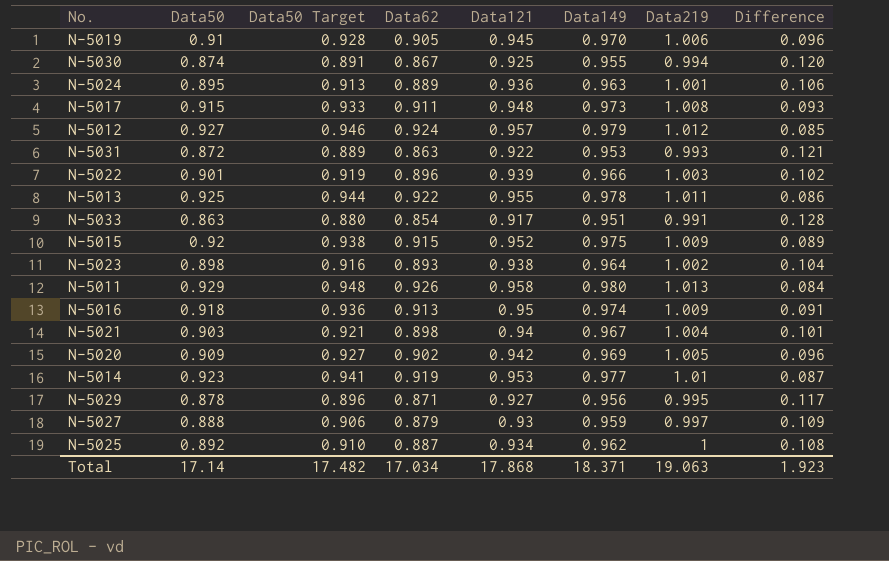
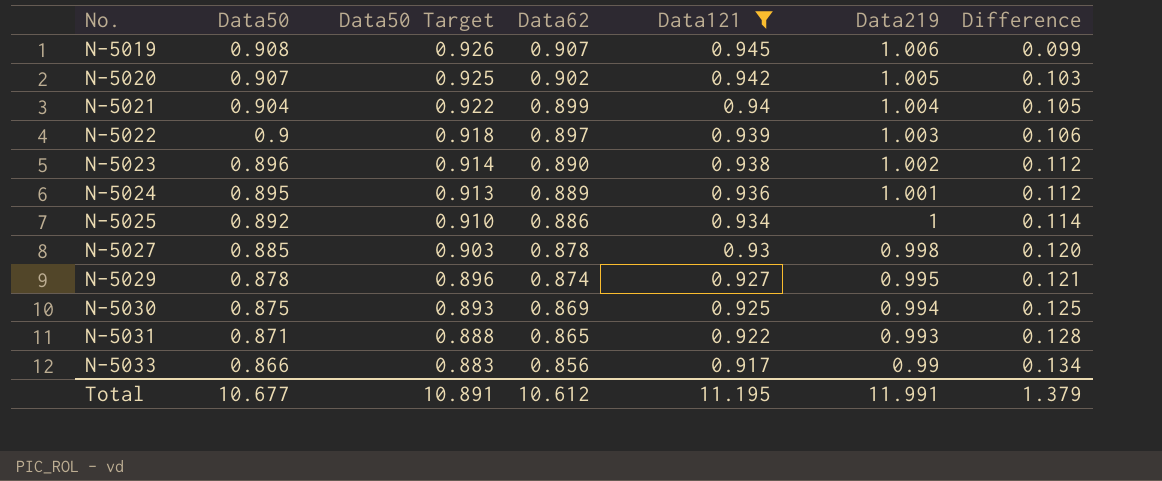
filter: none -> Data121 <= 0.945
row order: none -> No. ascending
column Data149 | position: 6 -> none
column Difference | formula: [Data219] - [Data50] -> [Data219] - [Data62]
N-5019 | Data50: 0.91 -> 0.908
N-5019 | Data50 Target: 0.928 -> 0.926
N-5019 | Data62: 0.905 -> 0.907
N-5020 | Data50: 0.909 -> 0.907
N-5020 | Data50 Target: 0.927 -> 0.925
N-5021 | Data50: 0.903 -> 0.904
N-5021 | Data50 Target: 0.921 -> 0.922
N-5021 | Data62: 0.898 -> 0.899
N-5022 | Data50: 0.901 -> 0.9
N-5022 | Data50 Target: 0.919 -> 0.918
N-5022 | Data62: 0.896 -> 0.897
N-5023 | Data50: 0.898 -> 0.896
N-5023 | Data50 Target: 0.916 -> 0.914
N-5023 | Data62: 0.893 -> 0.890
N-5025 | Data62: 0.887 -> 0.886
N-5027 | Data50: 0.888 -> 0.885
N-5027 | Data50 Target: 0.906 -> 0.903
N-5027 | Data62: 0.879 -> 0.878
N-5027 | Data219: 0.997 -> 0.998
N-5029 | Data62: 0.871 -> 0.874
N-5030 | Data50: 0.874 -> 0.875
N-5030 | Data50 Target: 0.891 -> 0.893
N-5030 | Data62: 0.867 -> 0.869
N-5031 | Data50: 0.872 -> 0.871
N-5031 | Data50 Target: 0.889 -> 0.888
N-5031 | Data62: 0.863 -> 0.865
N-5033 | Data50: 0.863 -> 0.866
N-5033 | Data50 Target: 0.880 -> 0.883
N-5033 | Data62: 0.854 -> 0.856
N-5033 | Data219: 0.991 -> 0.99
Total | Data50: 17.14 -> 10.677
Total | Data50 Target: 17.482 -> 10.891
Total | Data62: 17.034 -> 10.612
Total | Data121: 17.868 -> 11.195
Total | Data219: 19.063 -> 11.991
Total | Difference: 1.923 -> 1.379

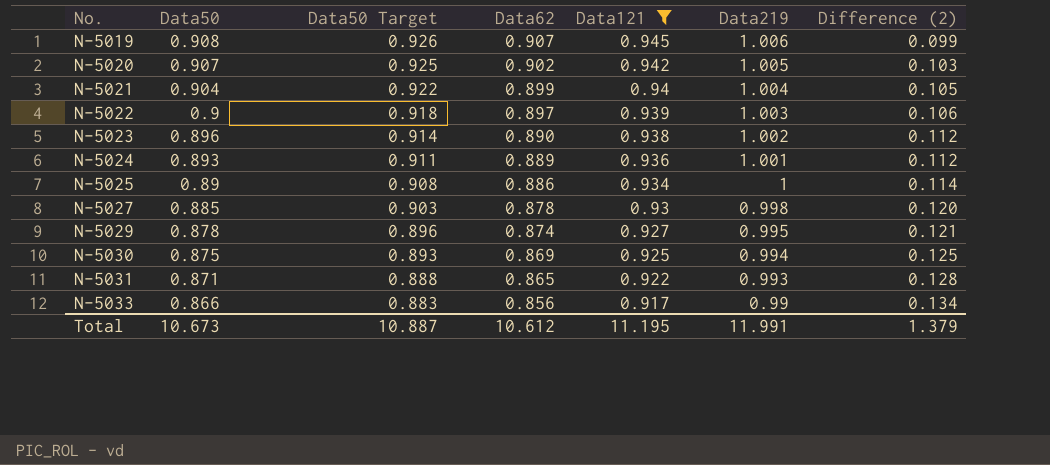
column name: Difference -> Difference (2)
N-5024 | Data50: 0.895 -> 0.893
N-5024 | Data50 Target: 0.913 -> 0.911
N-5025 | Data50: 0.892 -> 0.89
N-5025 | Data50 Target: 0.910 -> 0.908
Total | Data50: 10.677 -> 10.673
Total | Data50 Target: 10.891 -> 10.887

